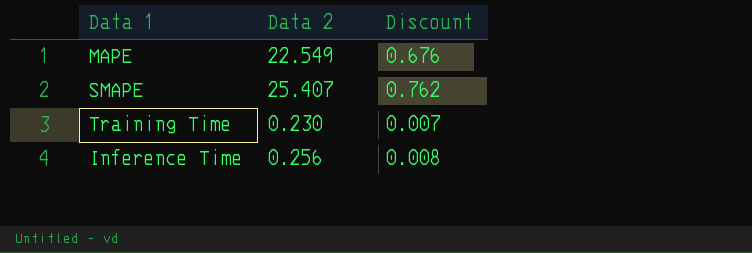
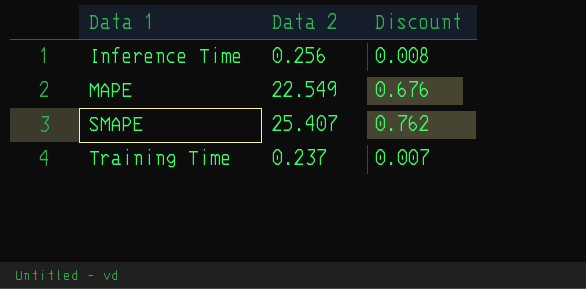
row order: none -> Data 1 ascending
Training Time | Data 2: 0.230 -> 0.237

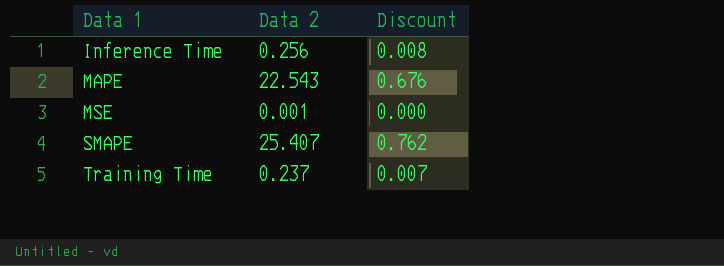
MAPE | Data 2: 22.549 -> 22.543
row MSE: none -> 0.001 | 0.000

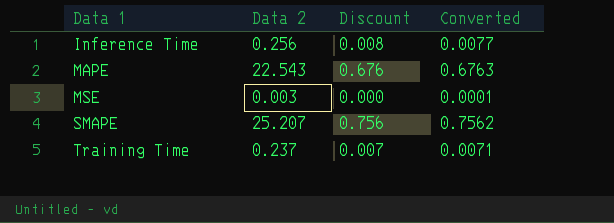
column Converted | formula: none -> [Data 2] * 0.03
MSE | Data 2: 0.001 -> 0.003
SMAPE | Data 2: 25.407 -> 25.207
SMAPE | Discount: 0.762 -> 0.756

